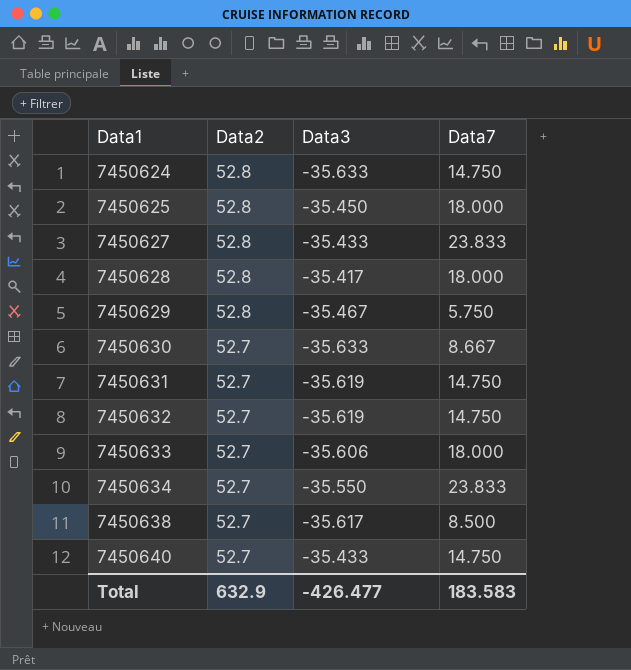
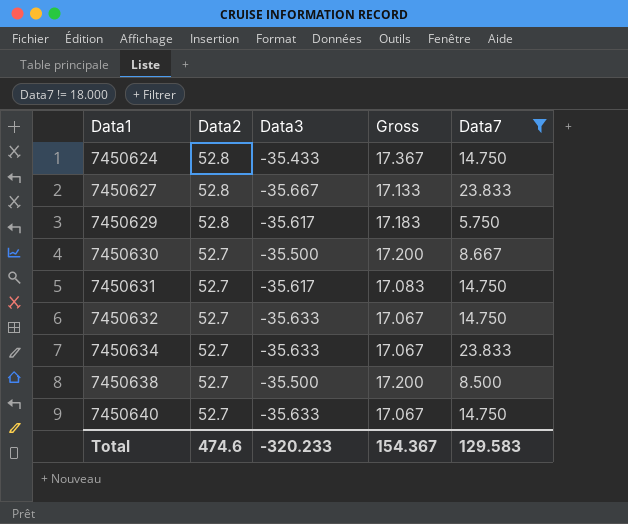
filter: none -> Data7 != 18.000
column Gross | formula: none -> [Data2] + [Data3]
7450624 | Data3: -35.633 -> -35.433
7450627 | Data3: -35.433 -> -35.667
7450629 | Data3: -35.467 -> -35.617
7450630 | Data3: -35.633 -> -35.500
7450631 | Data3: -35.619 -> -35.617
7450632 | Data3: -35.619 -> -35.633
7450634 | Data3: -35.550 -> -35.633
7450638 | Data3: -35.617 -> -35.500
7450640 | Data3: -35.433 -> -35.633
Total | Data2: 632.9 -> 474.6
Total | Data3: -426.477 -> -320.233
Total | Data7: 183.583 -> 129.583

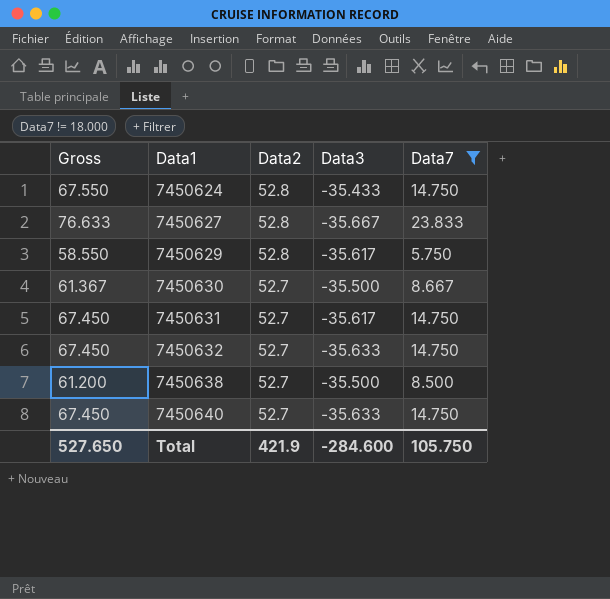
column Gross | formula: [Data2] + [Data3] -> [Data2] + [Data7]
column Gross | position: 4 -> 1
row 7450634: 52.7 | -35.633 | 17.067 | 23.833 -> none
Total | Gross: 154.367 -> 527.650
Total | Data2: 474.6 -> 421.9
Total | Data3: -320.233 -> -284.600
Total | Data7: 129.583 -> 105.750

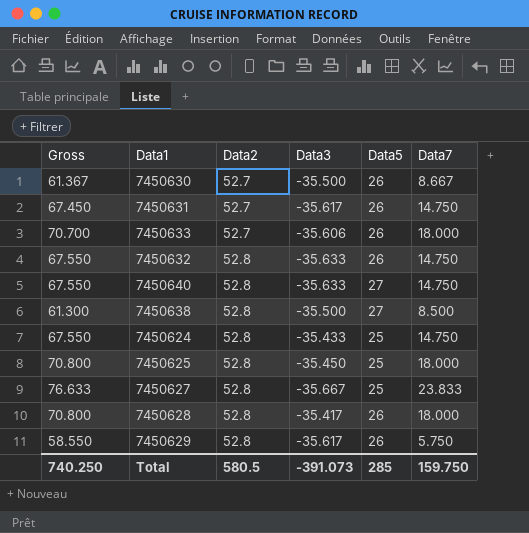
filter: Data7 != 18.000 -> none
row order: Data1 ascending -> Data2 ascending
column Data5 | position: none -> 5
7450632 | Gross: 67.450 -> 67.550
7450632 | Data2: 52.7 -> 52.8
7450640 | Gross: 67.450 -> 67.550
7450640 | Data2: 52.7 -> 52.8
7450638 | Gross: 61.200 -> 61.300
7450638 | Data2: 52.7 -> 52.8
Total | Gross: 527.650 -> 740.250
Total | Data2: 421.9 -> 580.5
Total | Data3: -284.600 -> -391.073
Total | Data7: 105.750 -> 159.750

